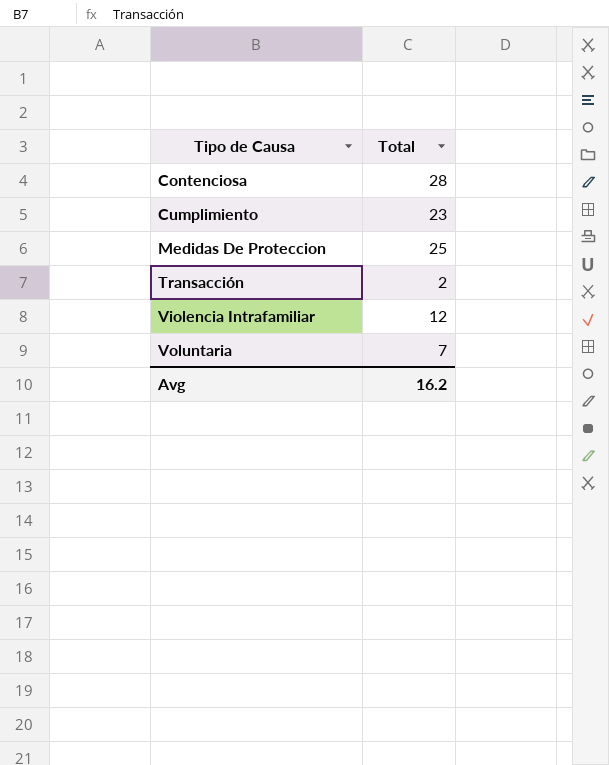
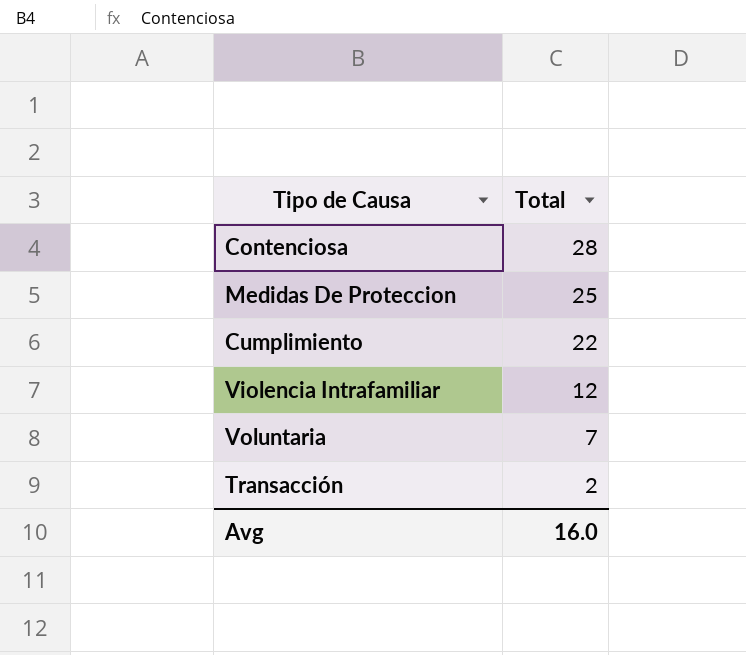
row order: Tipo de Causa ascending -> Total descending
Cumplimiento | Total: 23 -> 22
Avg | Total: 16.2 -> 16.0

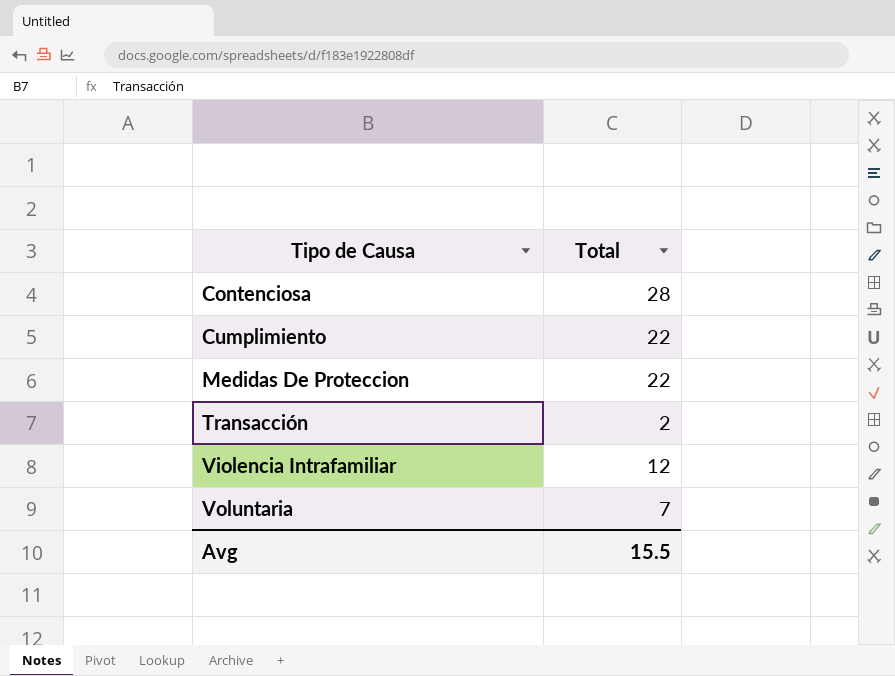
row order: Total descending -> Tipo de Causa ascending
Medidas De Proteccion | Total: 25 -> 22
Avg | Total: 16.0 -> 15.5

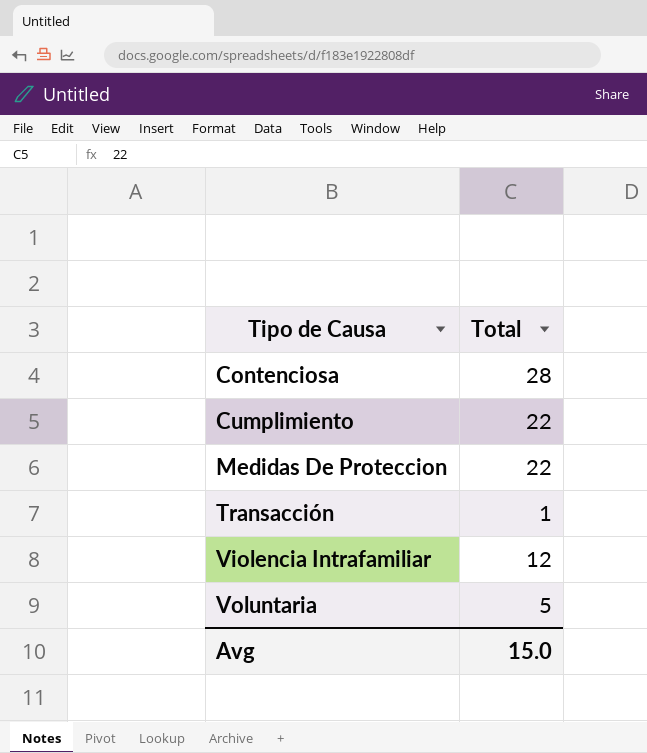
Transacción | Total: 2 -> 1
Voluntaria | Total: 7 -> 5
Avg | Total: 15.5 -> 15.0

